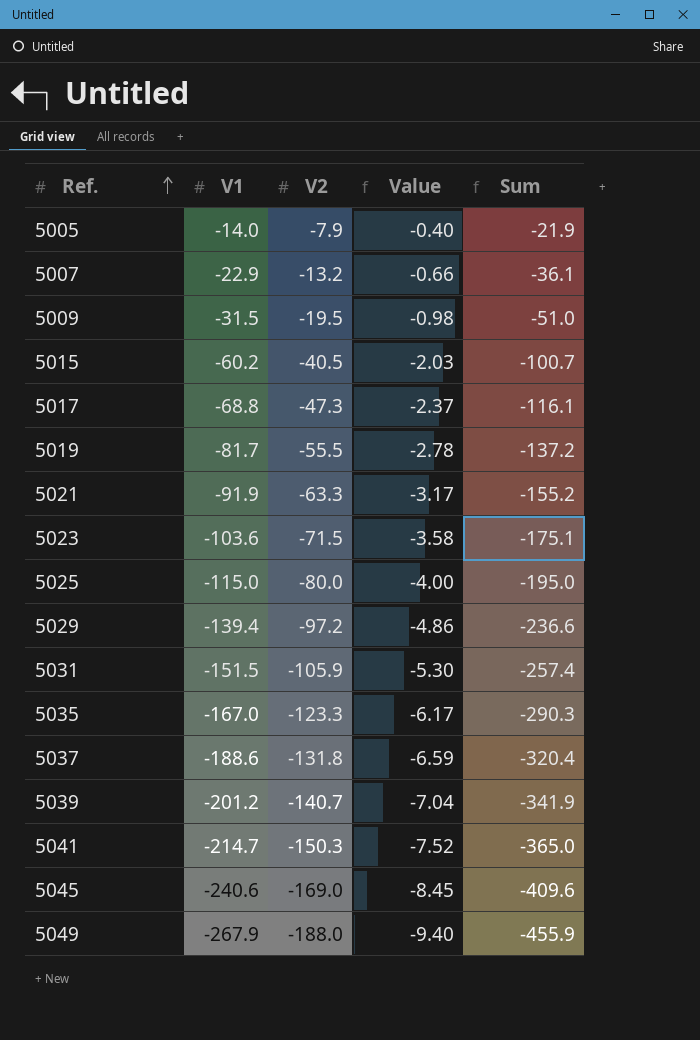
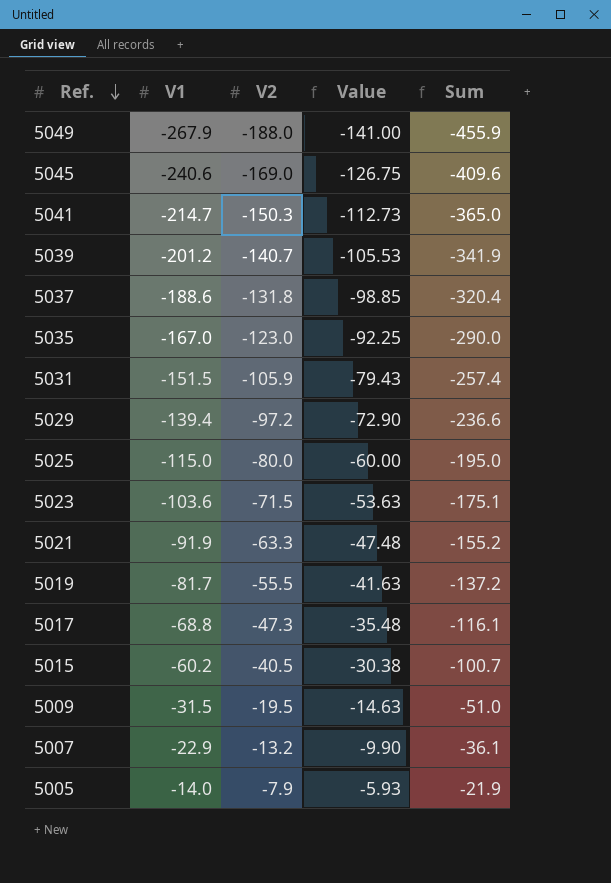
row order: Ref. ascending -> Ref. descending
column Value | formula: [V2] * 0.05 -> [V2] * 0.75
5035 | V2: -123.3 -> -123.0
5035 | Sum: -290.3 -> -290.0

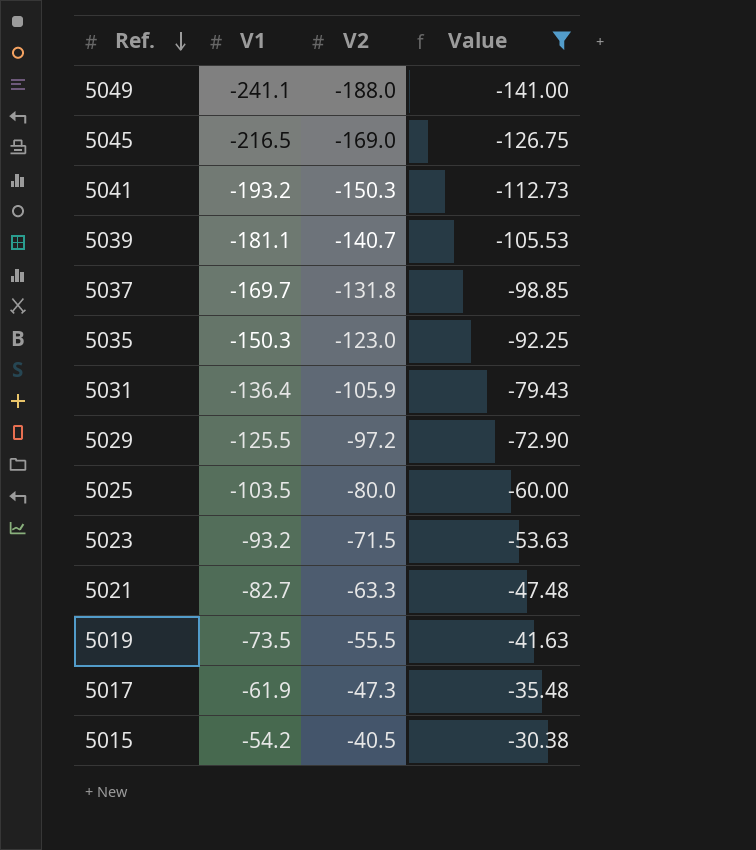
filter: none -> Value <= -30.38
column Sum | formula: [V1] + [V2] -> none
5049 | V1: -267.9 -> -241.1
5045 | V1: -240.6 -> -216.5
5041 | V1: -214.7 -> -193.2
5039 | V1: -201.2 -> -181.1
5037 | V1: -188.6 -> -169.7
5035 | V1: -167.0 -> -150.3
5031 | V1: -151.5 -> -136.4
5029 | V1: -139.4 -> -125.5
5025 | V1: -115.0 -> -103.5
5023 | V1: -103.6 -> -93.2
5021 | V1: -91.9 -> -82.7
5019 | V1: -81.7 -> -73.5
5017 | V1: -68.8 -> -61.9
5015 | V1: -60.2 -> -54.2

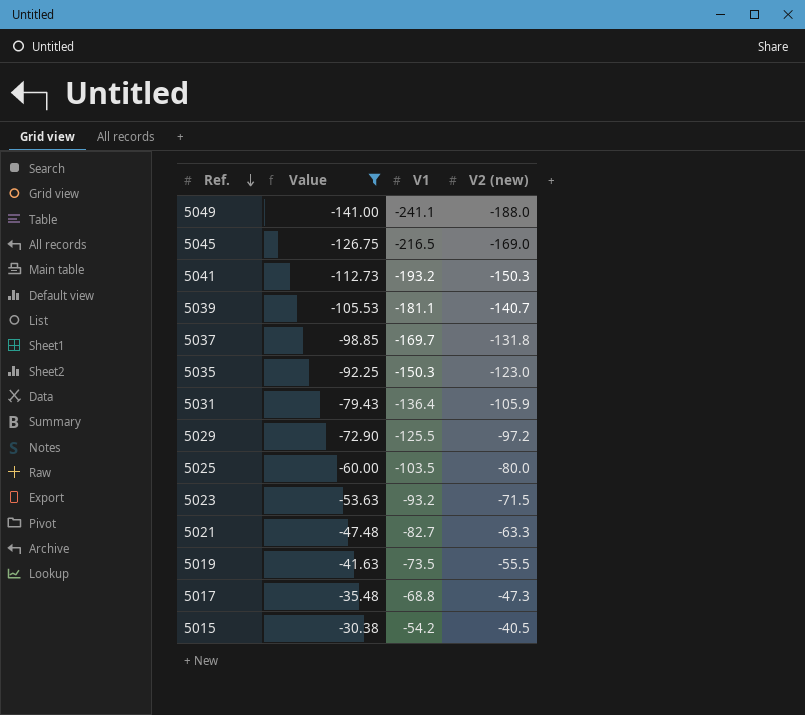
column Value | position: 4 -> 2
column name: V2 -> V2 (new)
5017 | V1: -61.9 -> -68.8

